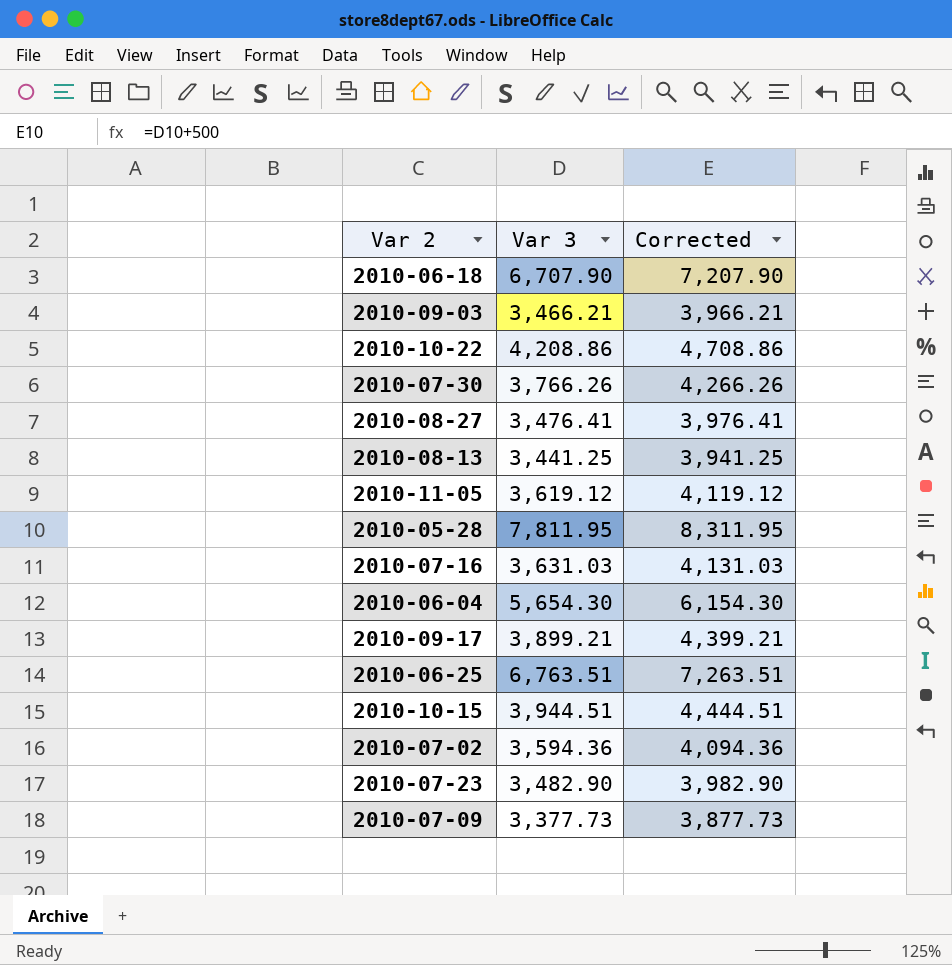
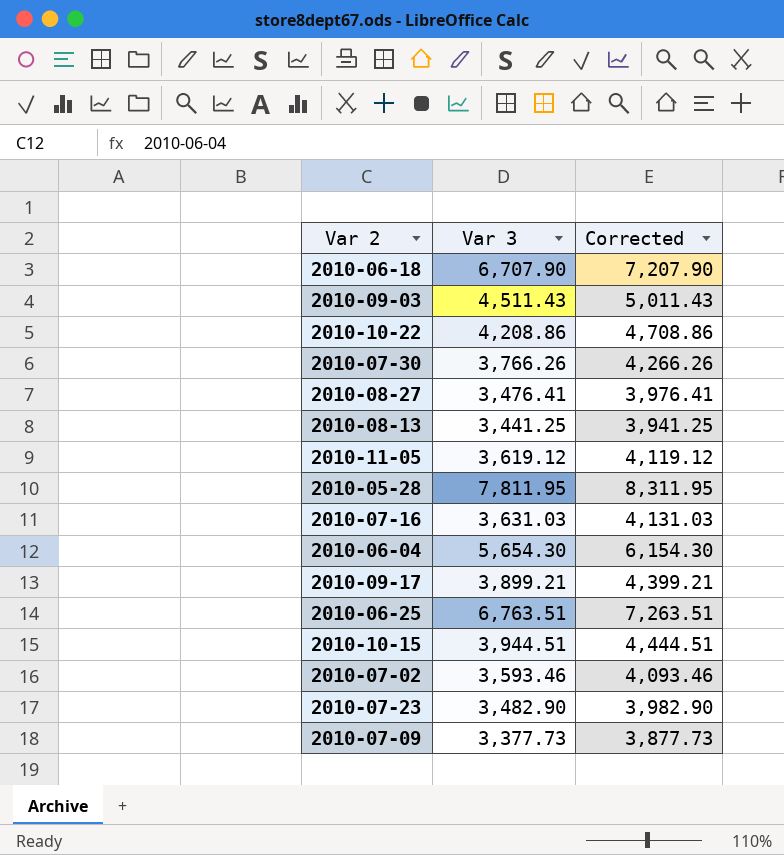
2010-09-03 | Var 3: 3,466.21 -> 4,511.43
2010-09-03 | Corrected: 3,966.21 -> 5,011.43
2010-07-02 | Var 3: 3,594.36 -> 3,593.46
2010-07-02 | Corrected: 4,094.36 -> 4,093.46

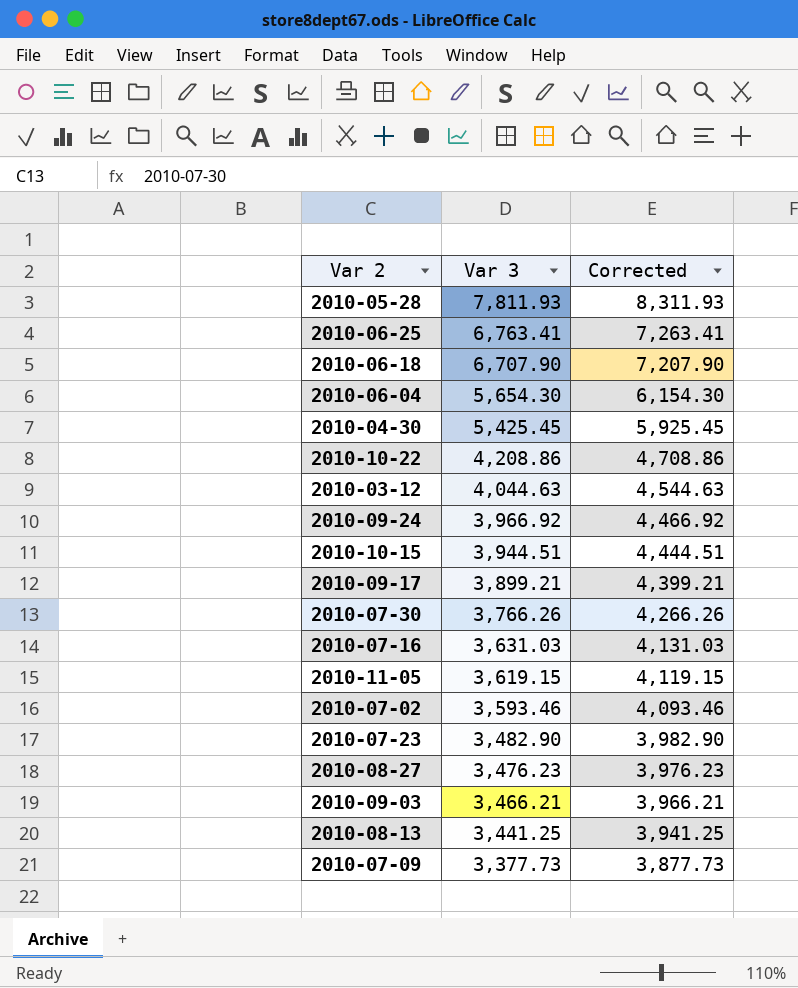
row order: none -> Var 3 descending
2010-05-28 | Var 3: 7,811.95 -> 7,811.93
2010-05-28 | Corrected: 8,311.95 -> 8,311.93
2010-06-25 | Var 3: 6,763.51 -> 6,763.41
2010-06-25 | Corrected: 7,263.51 -> 7,263.41
row 2010-04-30: none -> 5,425.45 | 5,925.45
row 2010-03-12: none -> 4,044.63 | 4,544.63
row 2010-09-24: none -> 3,966.92 | 4,466.92
2010-11-05 | Var 3: 3,619.12 -> 3,619.15
2010-11-05 | Corrected: 4,119.12 -> 4,119.15
2010-08-27 | Var 3: 3,476.41 -> 3,476.23
2010-08-27 | Corrected: 3,976.41 -> 3,976.23
2010-09-03 | Var 3: 4,511.43 -> 3,466.21
2010-09-03 | Corrected: 5,011.43 -> 3,966.21

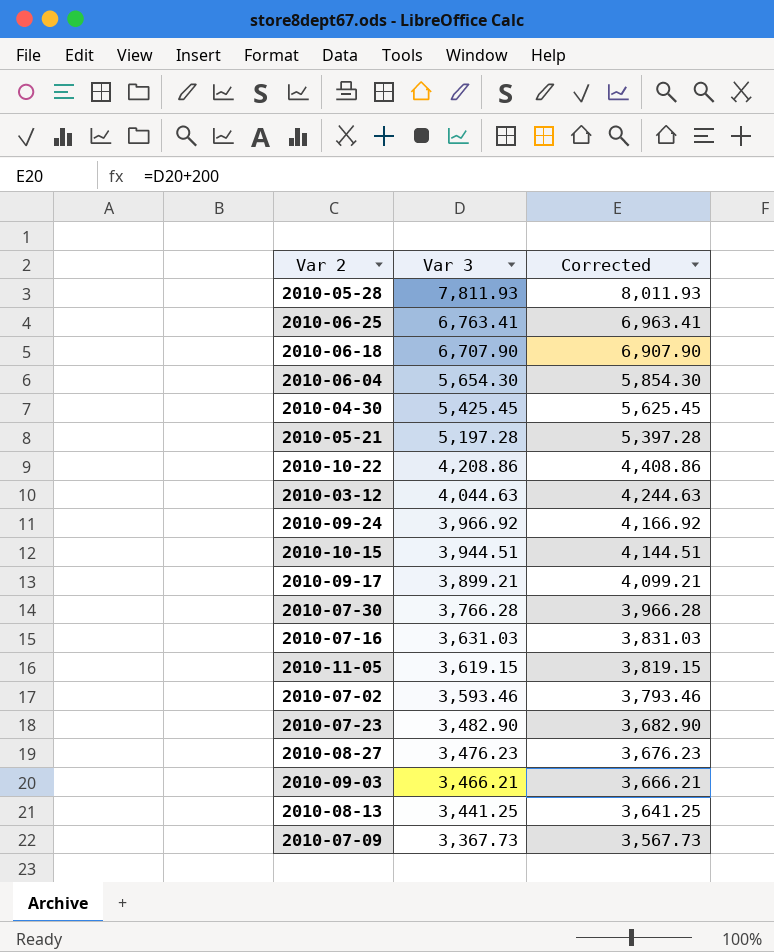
column Corrected | formula: [Var 3] + 500 -> [Var 3] + 200
row 2010-05-21: none -> 5,197.28 | 5,397.28
2010-07-30 | Var 3: 3,766.26 -> 3,766.28
2010-07-09 | Var 3: 3,377.73 -> 3,367.73

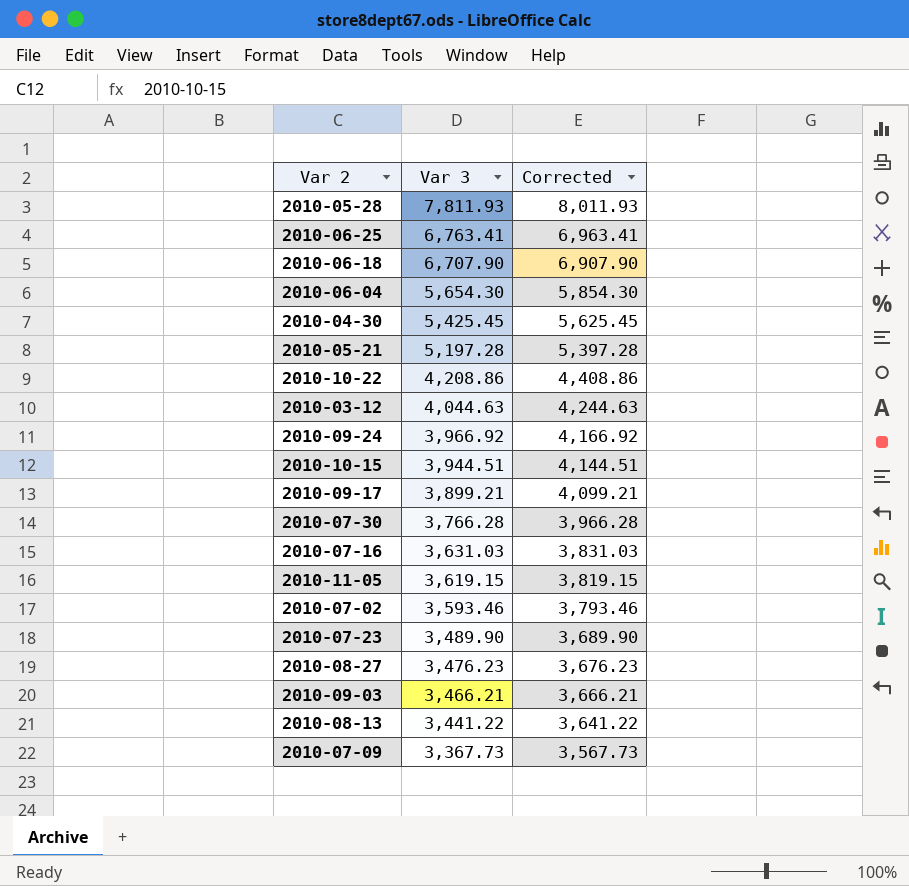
2010-07-23 | Var 3: 3,482.90 -> 3,489.90
2010-07-23 | Corrected: 3,682.90 -> 3,689.90
2010-08-13 | Var 3: 3,441.25 -> 3,441.22
2010-08-13 | Corrected: 3,641.25 -> 3,641.22

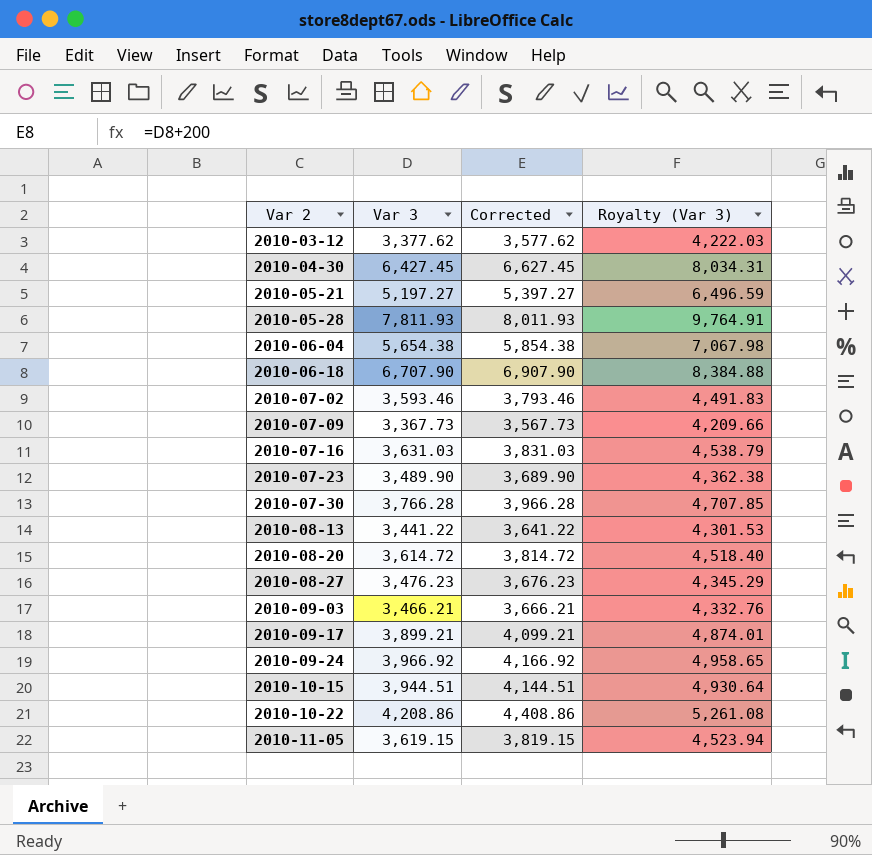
row order: Var 3 descending -> Var 2 ascending
column Royalty (Var 3) | formula: none -> [Var 3] * 1.25
row 2010-06-25: 6,763.41 | 6,963.41 -> none
2010-03-12 | Var 3: 4,044.63 -> 3,377.62
2010-03-12 | Corrected: 4,244.63 -> 3,577.62
2010-04-30 | Var 3: 5,425.45 -> 6,427.45
2010-04-30 | Corrected: 5,625.45 -> 6,627.45
2010-05-21 | Var 3: 5,197.28 -> 5,197.27
2010-05-21 | Corrected: 5,397.28 -> 5,397.27
2010-06-04 | Var 3: 5,654.30 -> 5,654.38
2010-06-04 | Corrected: 5,854.30 -> 5,854.38
row 2010-08-20: none -> 3,614.72 | 3,814.72 | 4,518.40

